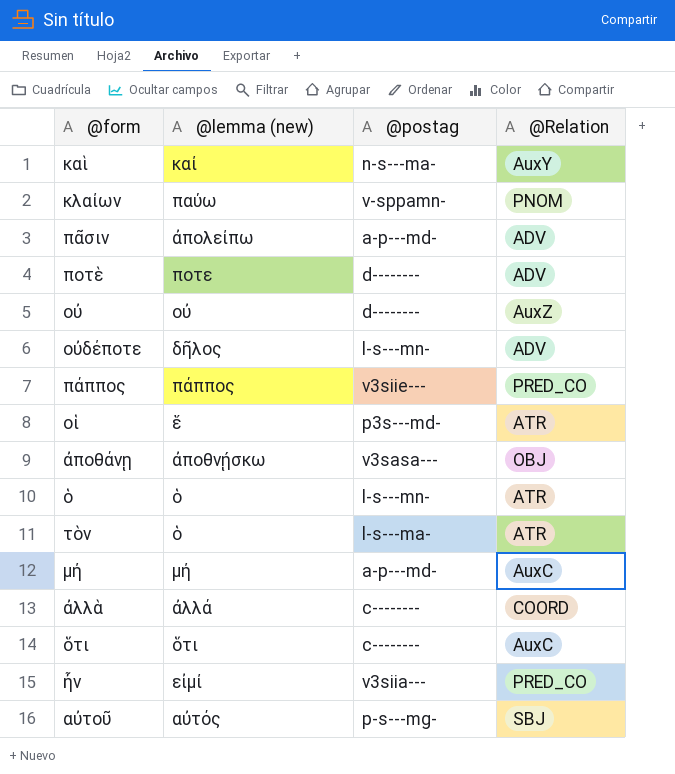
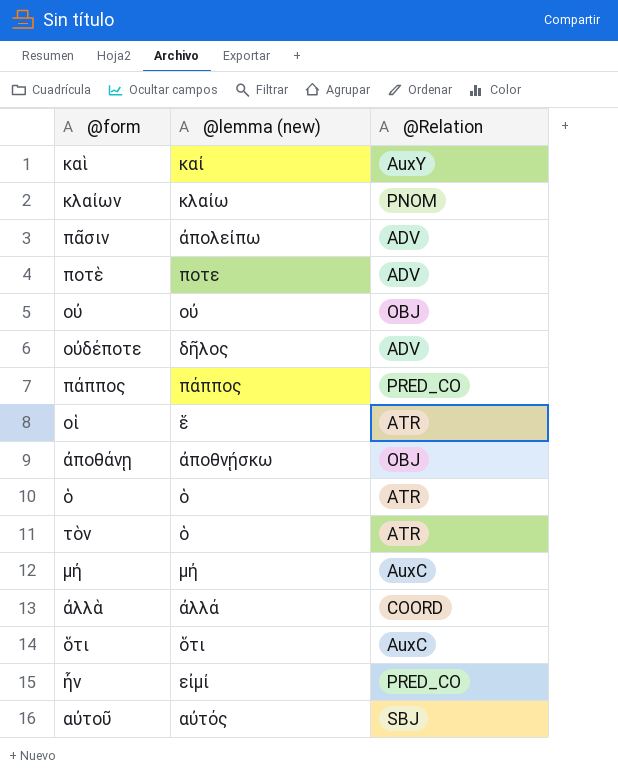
column @postag | position: 3 -> none
κλαίων | @lemma (new): παύω -> κλαίω
οὐ | @Relation: AuxZ -> OBJ

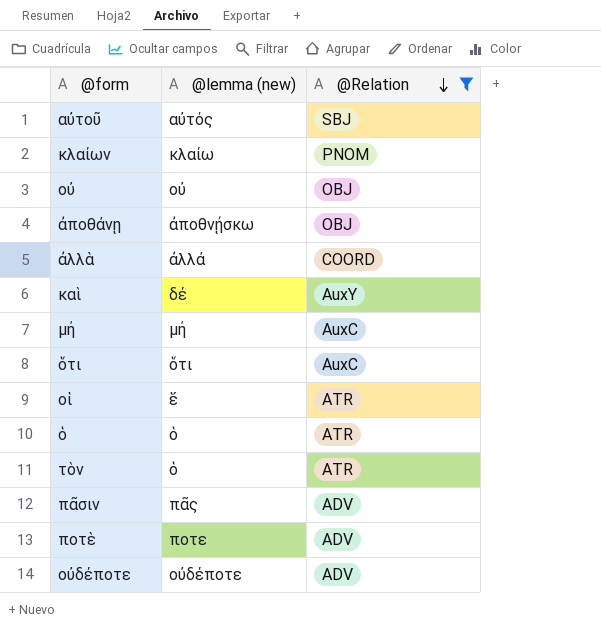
filter: none -> @Relation != PRED_CO
row order: none -> @Relation descending
καὶ | @lemma (new): καί -> δέ
πᾶσιν | @lemma (new): ἀπολείπω -> πᾶς
οὐδέποτε | @lemma (new): δῆλος -> οὐδέποτε

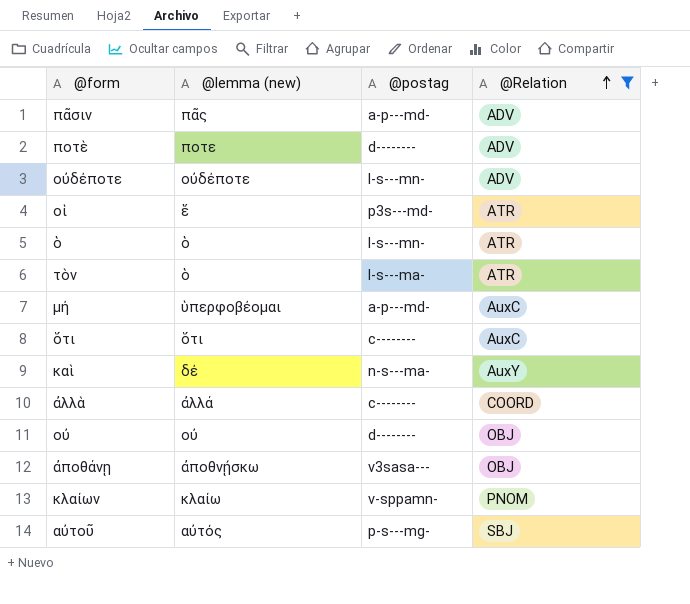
row order: @Relation descending -> @Relation ascending
column @postag | position: none -> 3
μή | @lemma (new): μή -> ὑπερφοβέομαι

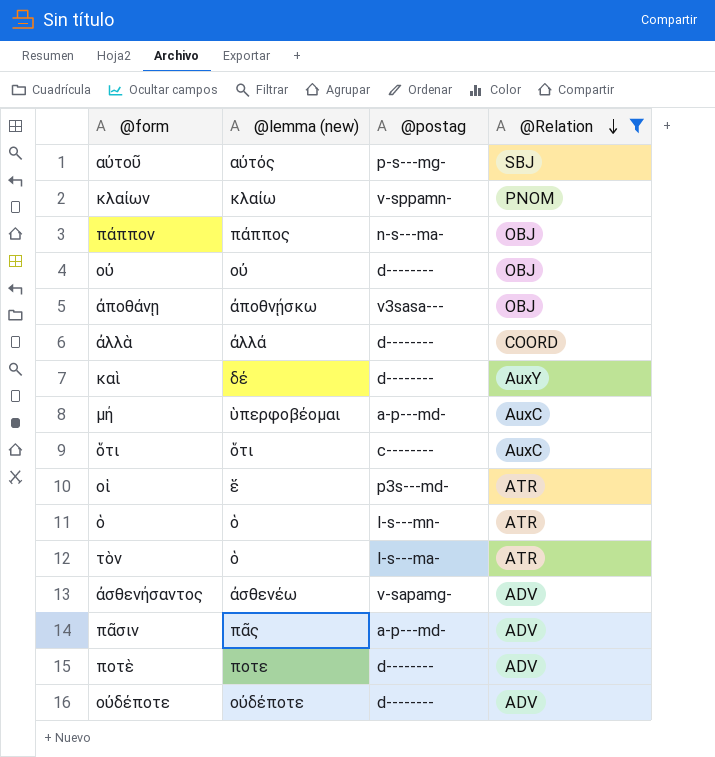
row order: @Relation ascending -> @Relation descending
row πάππον: none -> πάππος | n-s---ma- | OBJ
ἀλλὰ | @postag: c-------- -> d--------
καὶ | @postag: n-s---ma- -> d--------
row ἀσθενήσαντος: none -> ἀσθενέω | v-sapamg- | ADV
οὐδέποτε | @postag: l-s---mn- -> d--------

